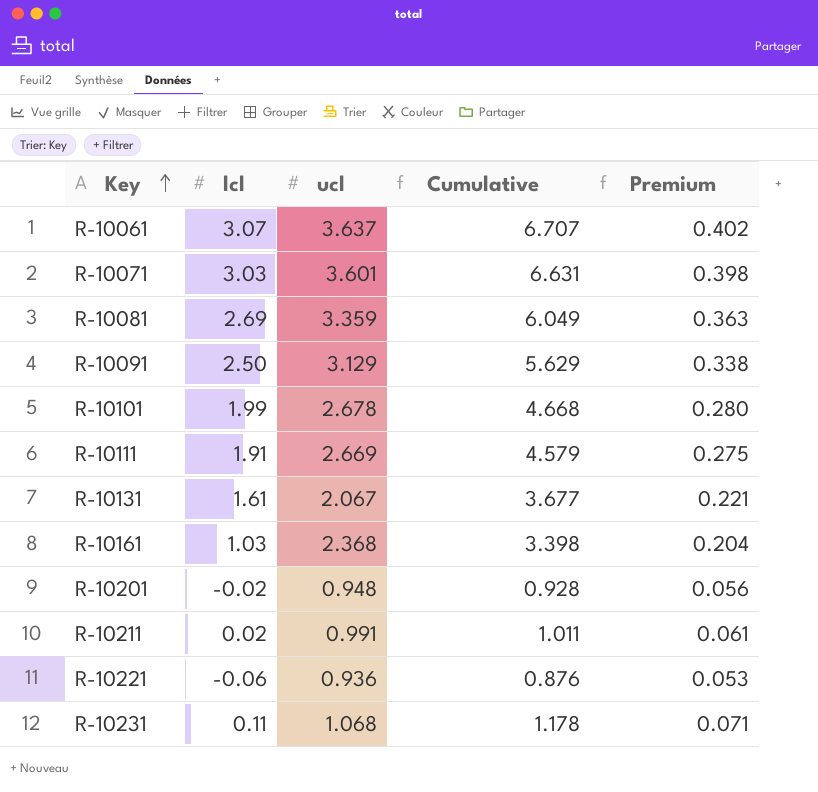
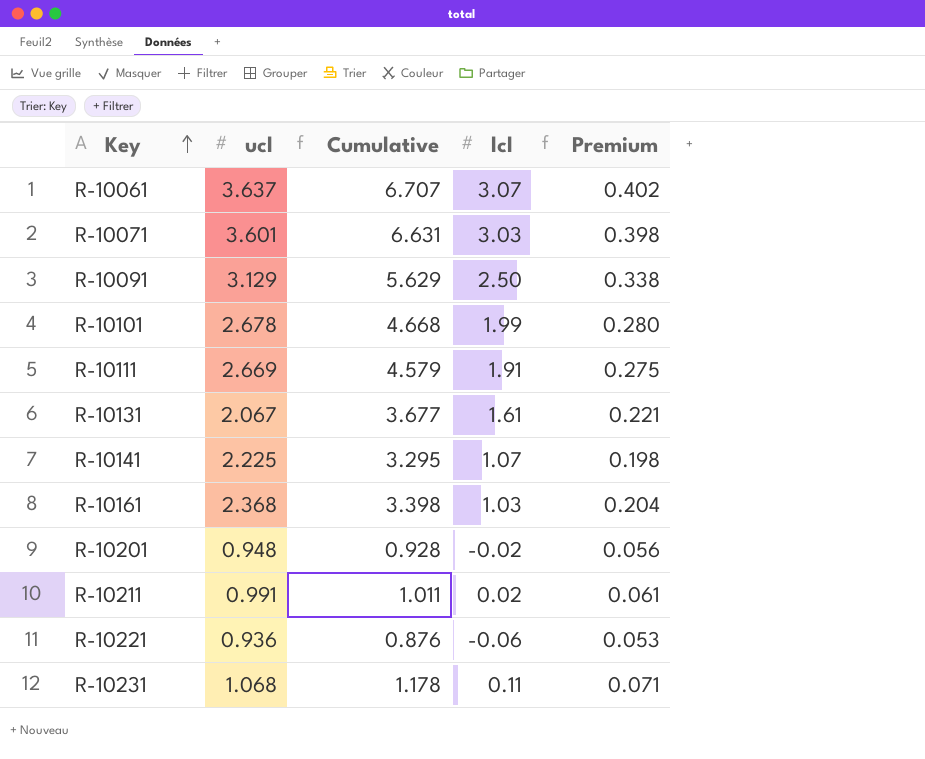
column lcl | position: 2 -> 4
row R-10081: 2.69 | 3.359 | 6.049 | 0.363 -> none
row R-10141: none -> 2.225 | 3.295 | 1.07 | 0.198

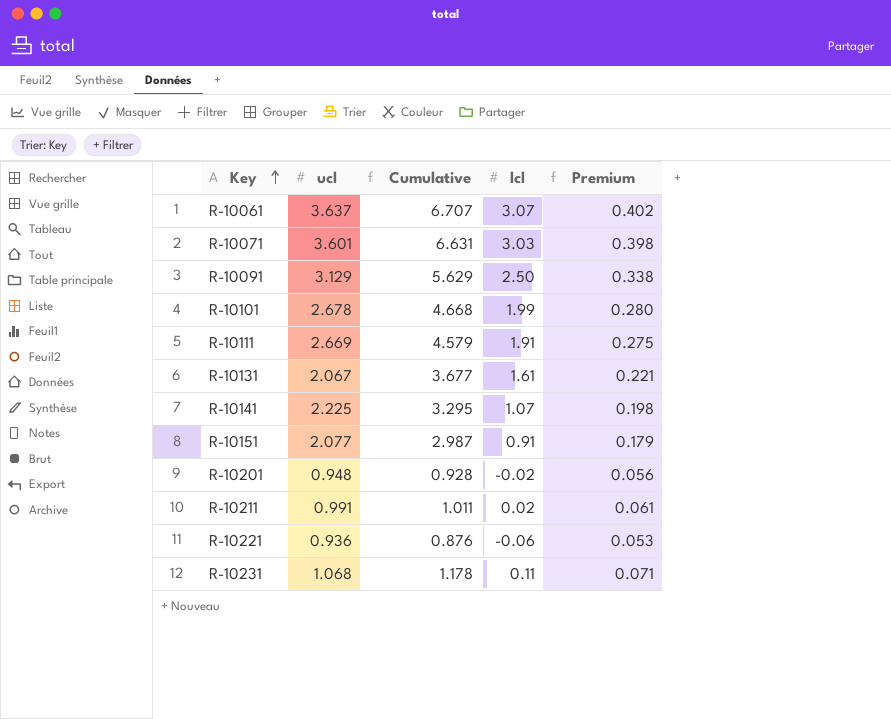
row R-10161: 2.368 | 3.398 | 1.03 | 0.204 -> none
row R-10151: none -> 2.077 | 2.987 | 0.91 | 0.179

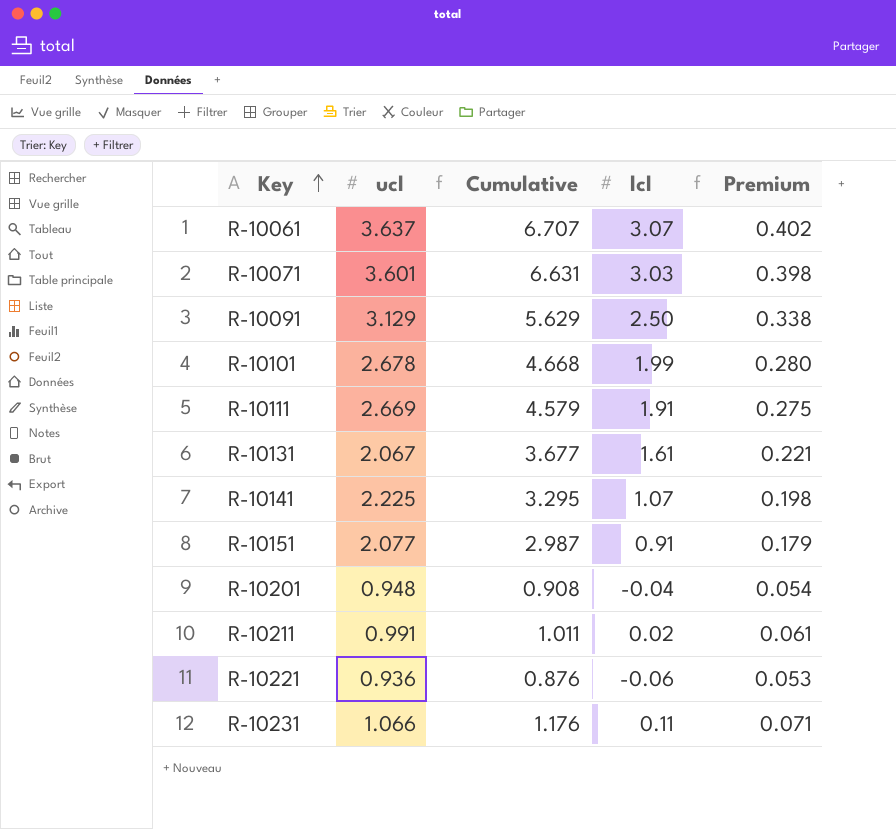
R-10201 | Cumulative: 0.928 -> 0.908
R-10201 | lcl: -0.02 -> -0.04
R-10201 | Premium: 0.056 -> 0.054
R-10231 | ucl: 1.068 -> 1.066
R-10231 | Cumulative: 1.178 -> 1.176

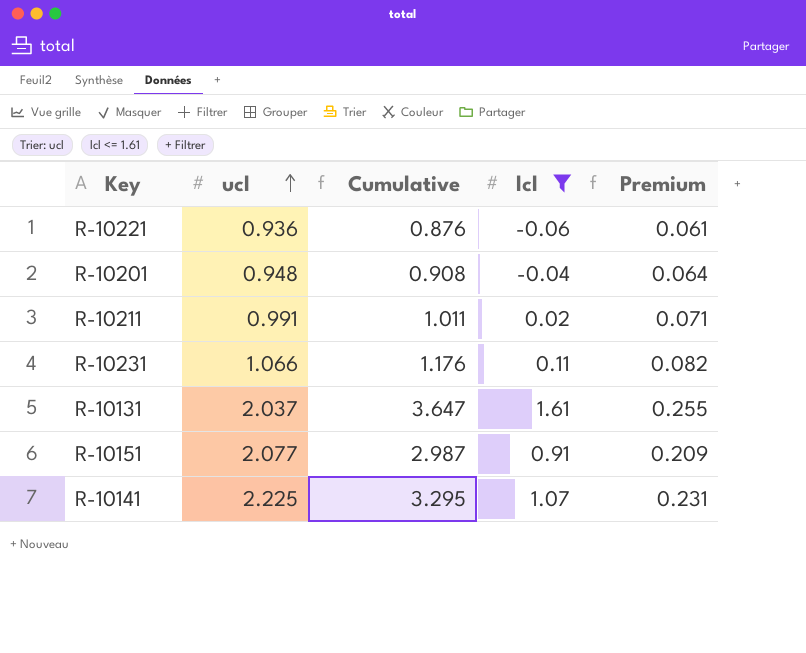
filter: none -> lcl <= 1.61
row order: Key ascending -> ucl ascending
column Premium | formula: [Cumulative] * 0.06 -> [Cumulative] * 0.07
R-10131 | ucl: 2.067 -> 2.037
R-10131 | Cumulative: 3.677 -> 3.647

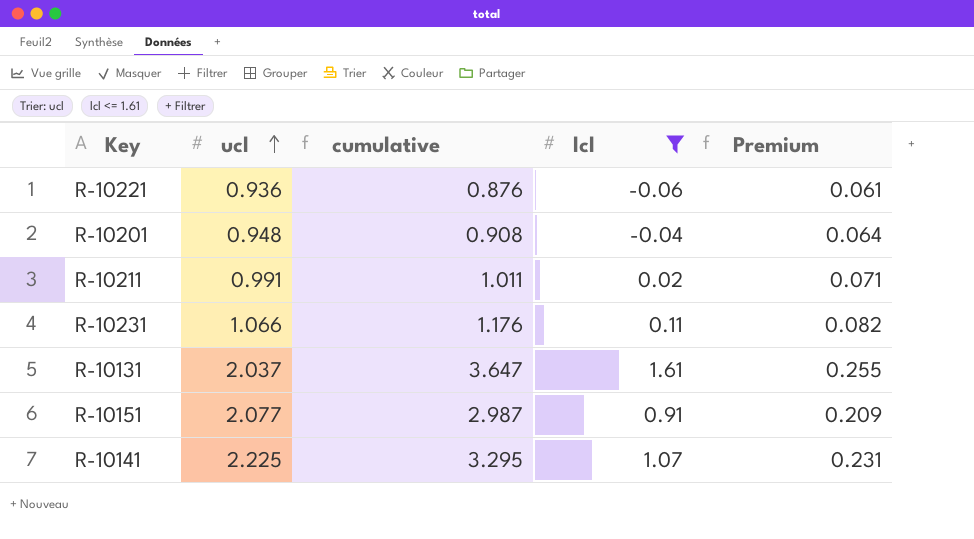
column name: Cumulative -> cumulative

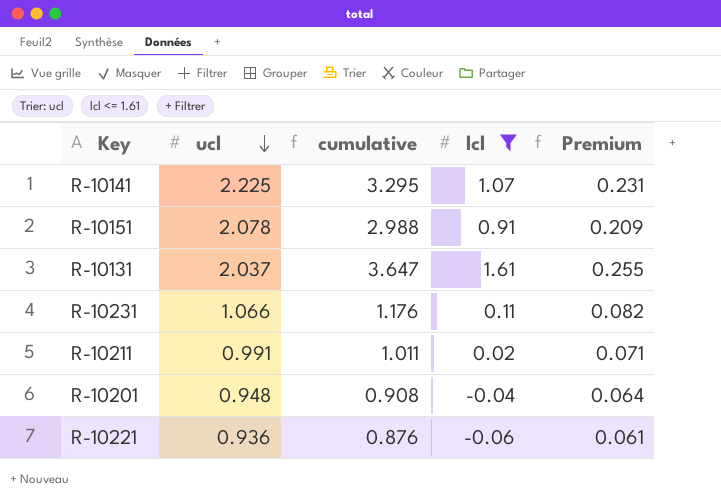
row order: ucl ascending -> ucl descending
R-10151 | ucl: 2.077 -> 2.078
R-10151 | cumulative: 2.987 -> 2.988

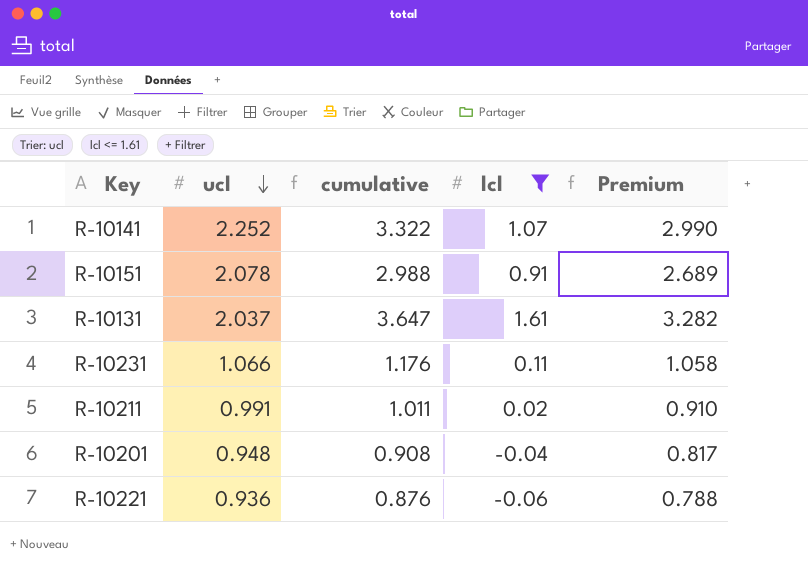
column Premium | formula: [cumulative] * 0.07 -> [cumulative] * 0.9
R-10141 | ucl: 2.225 -> 2.252
R-10141 | cumulative: 3.295 -> 3.322

